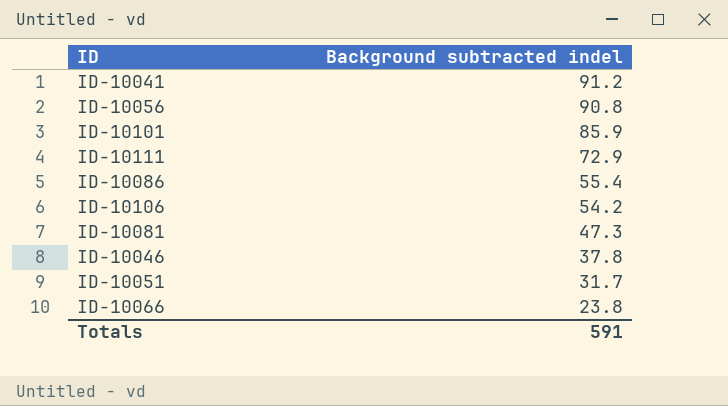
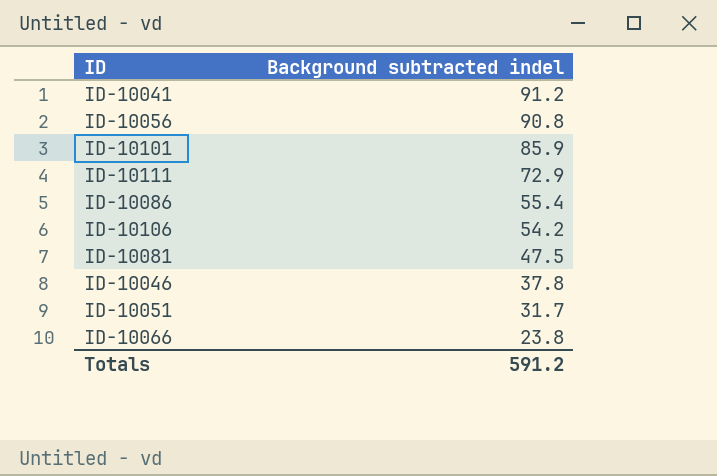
ID-10081 | Background subtracted indel: 47.3 -> 47.5
Totals | Background subtracted indel: 591 -> 591.2

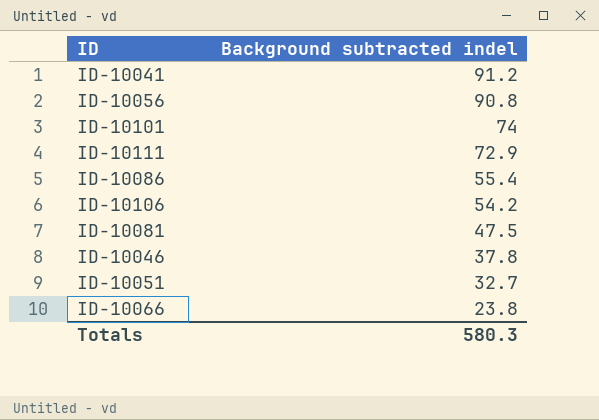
ID-10101 | Background subtracted indel: 85.9 -> 74
ID-10051 | Background subtracted indel: 31.7 -> 32.7
Totals | Background subtracted indel: 591.2 -> 580.3

